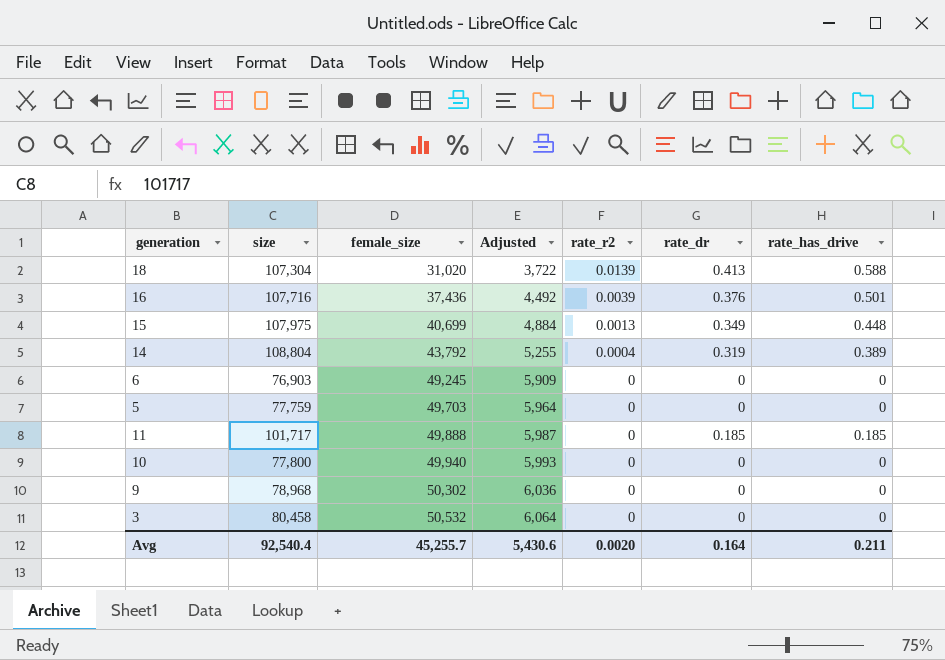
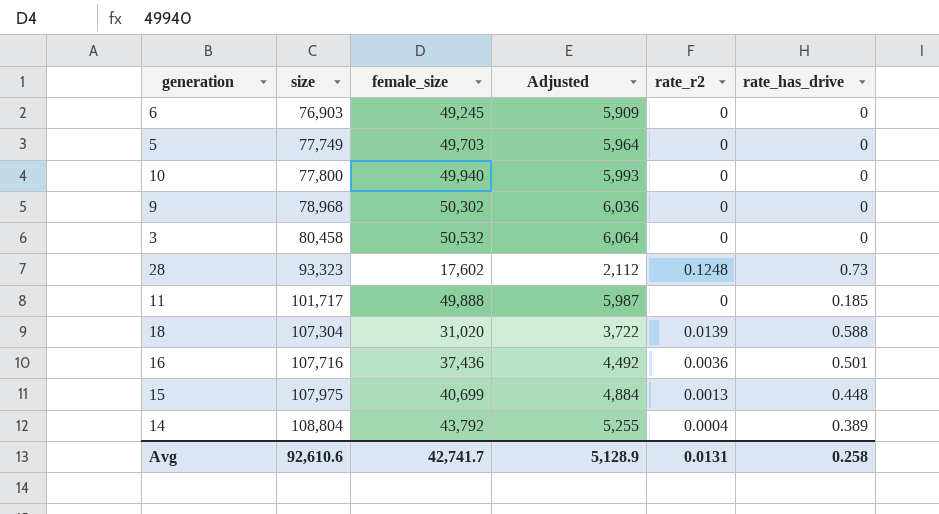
row order: female_size ascending -> size ascending
column rate_dr | position: 6 -> none
5 | size: 77,759 -> 77,749
row 28: none -> 93,323 | 17,602 | 2,112 | 0.1248 | 0.73
16 | rate_r2: 0.0039 -> 0.0036
Avg | size: 92,540.4 -> 92,610.6
Avg | female_size: 45,255.7 -> 42,741.7
Avg | Adjusted: 5,430.6 -> 5,128.9
Avg | rate_r2: 0.0020 -> 0.0131
Avg | rate_has_drive: 0.211 -> 0.258

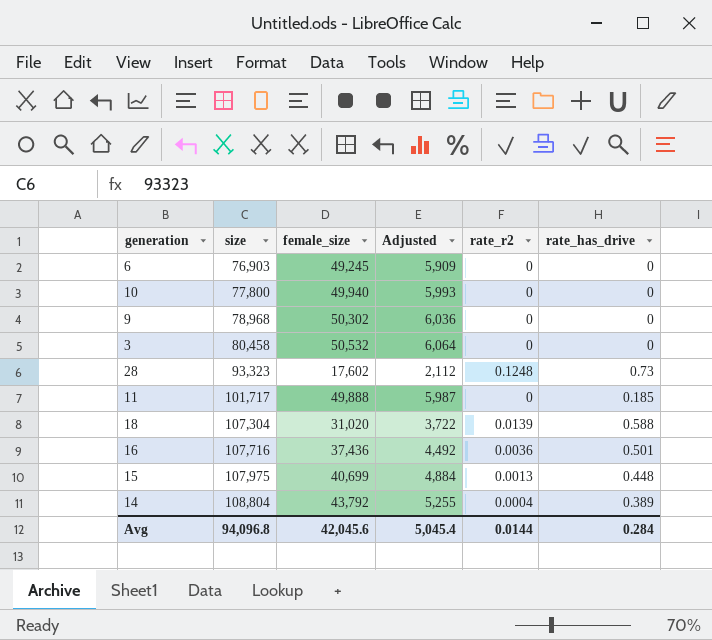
row 5: 77,749 | 49,703 | 5,964 | 0 | 0 -> none
Avg | size: 92,610.6 -> 94,096.8
Avg | female_size: 42,741.7 -> 42,045.6
Avg | Adjusted: 5,128.9 -> 5,045.4
Avg | rate_r2: 0.0131 -> 0.0144
Avg | rate_has_drive: 0.258 -> 0.284

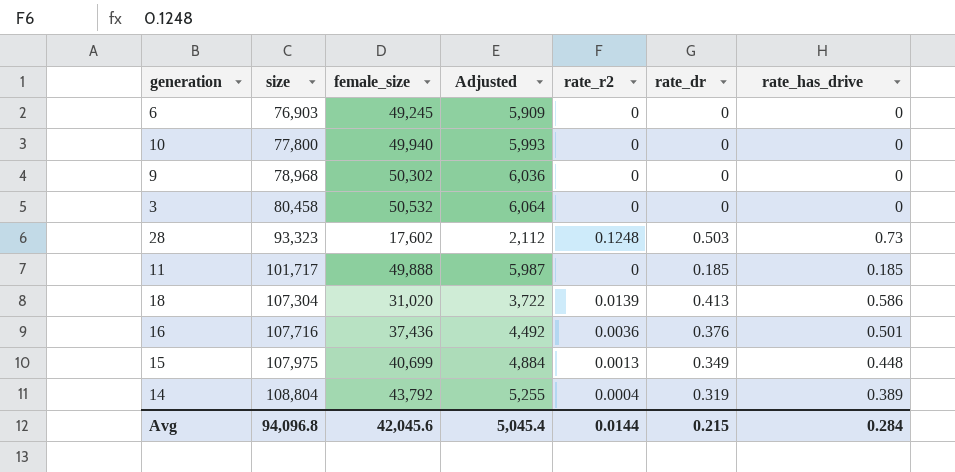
column rate_dr | position: none -> 6
18 | rate_has_drive: 0.588 -> 0.586

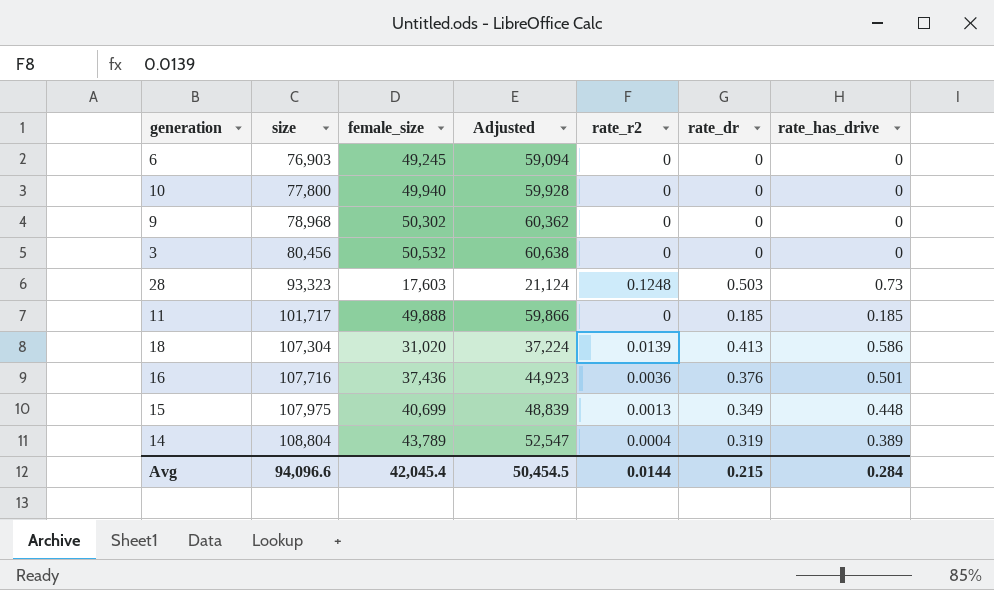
column Adjusted | formula: [female_size] * 0.12 -> [female_size] * 1.2
3 | size: 80,458 -> 80,456
28 | female_size: 17,602 -> 17,603
14 | female_size: 43,792 -> 43,789
Avg | size: 94,096.8 -> 94,096.6
Avg | female_size: 42,045.6 -> 42,045.4
Avg | Adjusted: 5,045.4 -> 50,454.5

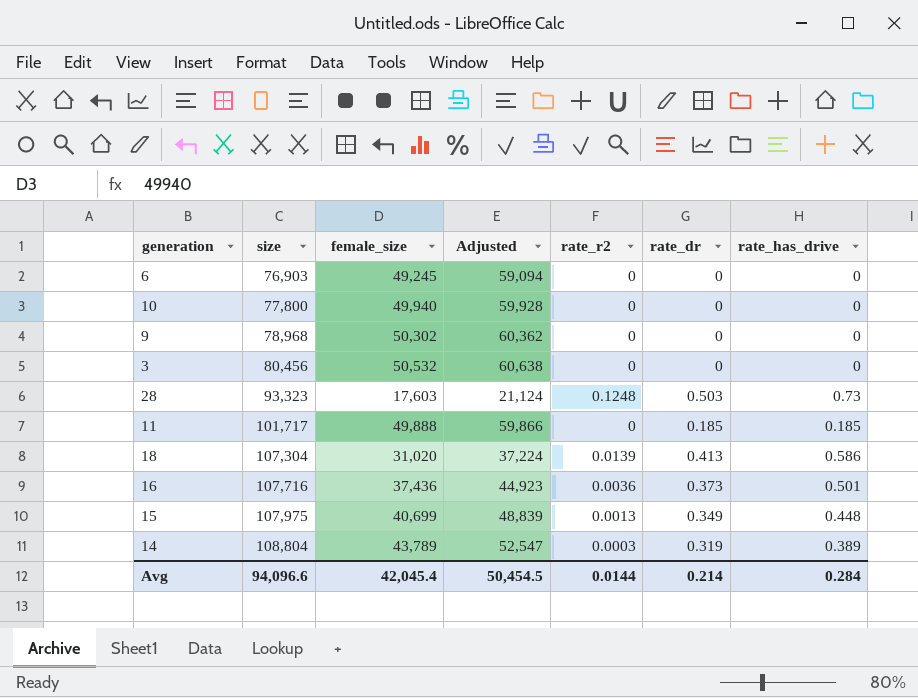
16 | rate_dr: 0.376 -> 0.373
14 | rate_r2: 0.0004 -> 0.0003
Avg | rate_dr: 0.215 -> 0.214

